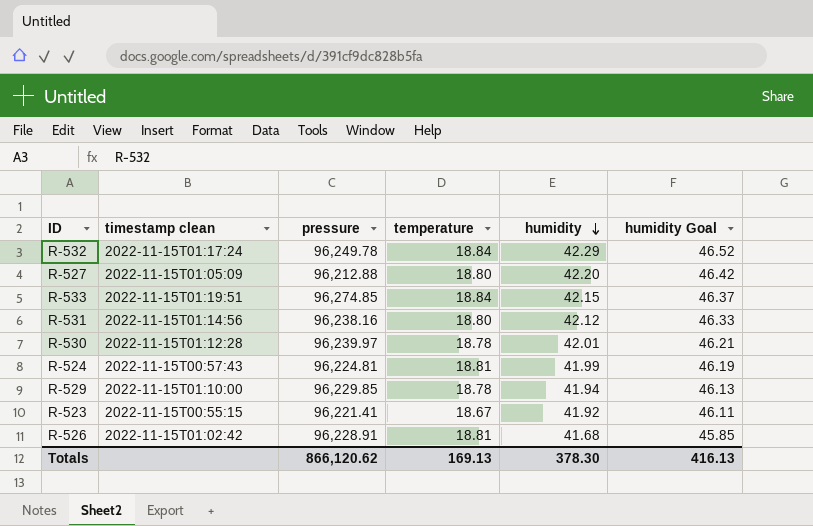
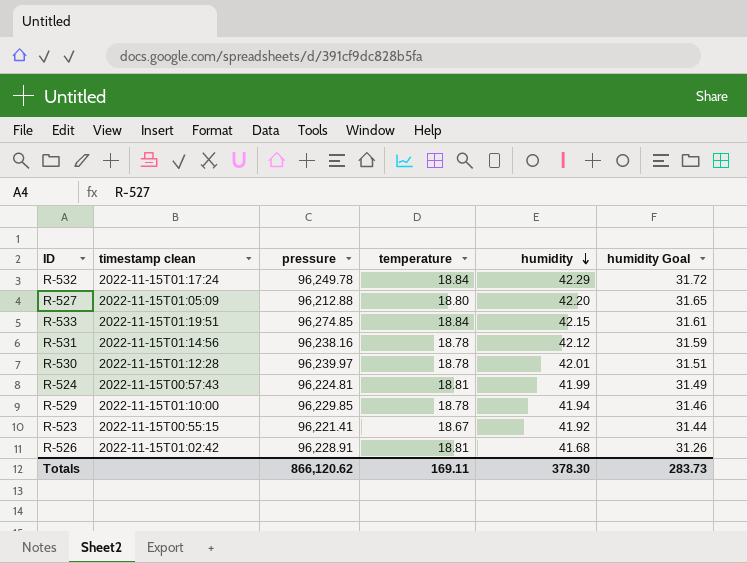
column humidity Goal | formula: [humidity] * 1.1 -> [humidity] * 0.75
R-531 | temperature: 18.80 -> 18.78
Totals | temperature: 169.13 -> 169.11
Totals | humidity Goal: 416.13 -> 283.73

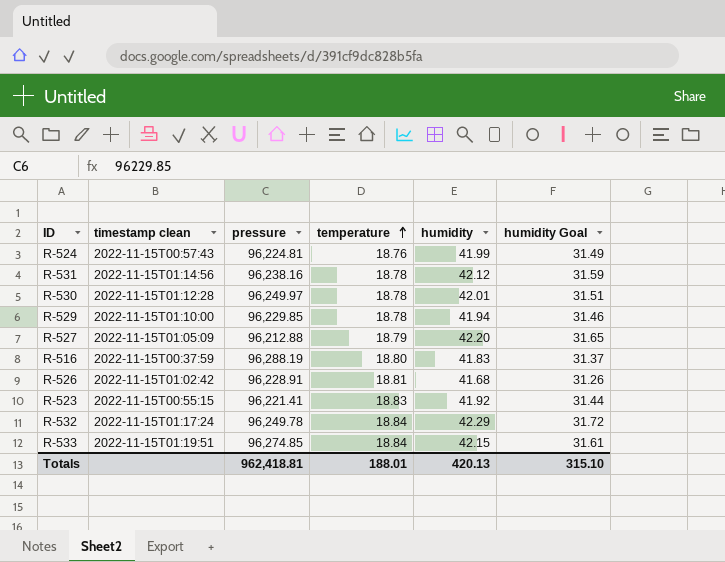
row order: humidity descending -> temperature ascending
R-524 | temperature: 18.81 -> 18.76
R-530 | pressure: 96,239.97 -> 96,249.97
R-527 | temperature: 18.80 -> 18.79
row R-516: none -> 2022-11-15T00:37:59 | 96,288.19 | 18.80 | 41.83 | 31.37
R-523 | temperature: 18.67 -> 18.83
Totals | pressure: 866,120.62 -> 962,418.81
Totals | temperature: 169.11 -> 188.01
Totals | humidity: 378.30 -> 420.13
Totals | humidity Goal: 283.73 -> 315.10

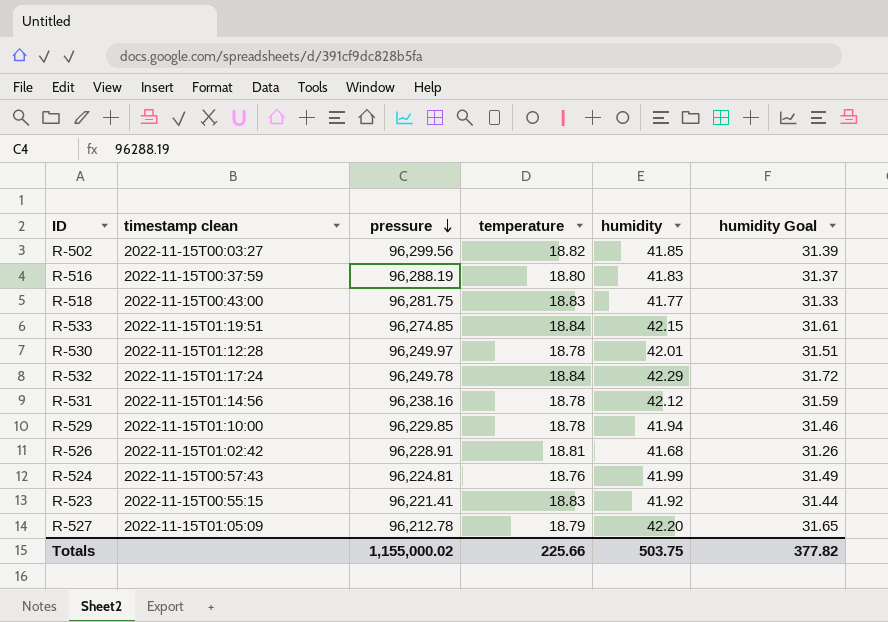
row order: temperature ascending -> pressure descending
row R-502: none -> 2022-11-15T00:03:27 | 96,299.56 | 18.82 | 41.85 | 31.39
row R-518: none -> 2022-11-15T00:43:00 | 96,281.75 | 18.83 | 41.77 | 31.33
R-527 | pressure: 96,212.88 -> 96,212.78
Totals | pressure: 962,418.81 -> 1,155,000.02
Totals | temperature: 188.01 -> 225.66
Totals | humidity: 420.13 -> 503.75
Totals | humidity Goal: 315.10 -> 377.82

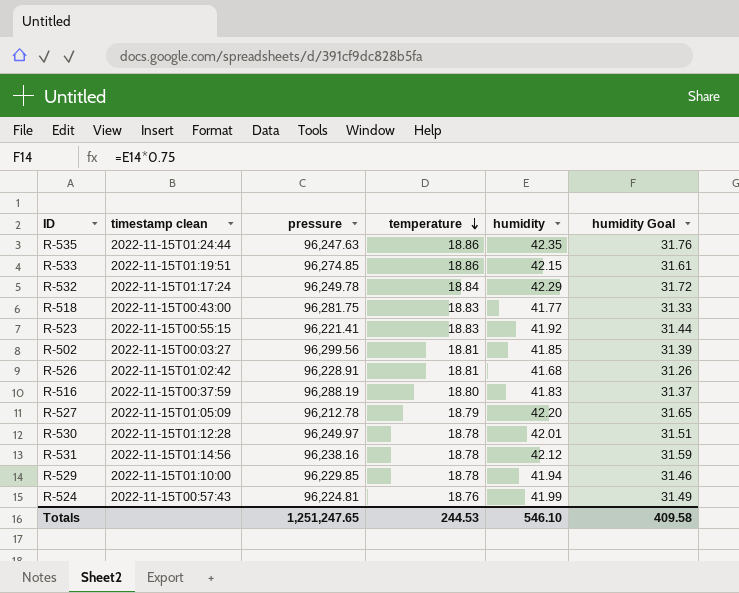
row order: pressure descending -> temperature descending
row R-535: none -> 2022-11-15T01:24:44 | 96,247.63 | 18.86 | 42.35 | 31.76
R-533 | temperature: 18.84 -> 18.86
R-502 | temperature: 18.82 -> 18.81
Totals | pressure: 1,155,000.02 -> 1,251,247.65
Totals | temperature: 225.66 -> 244.53
Totals | humidity: 503.75 -> 546.10
Totals | humidity Goal: 377.82 -> 409.58

